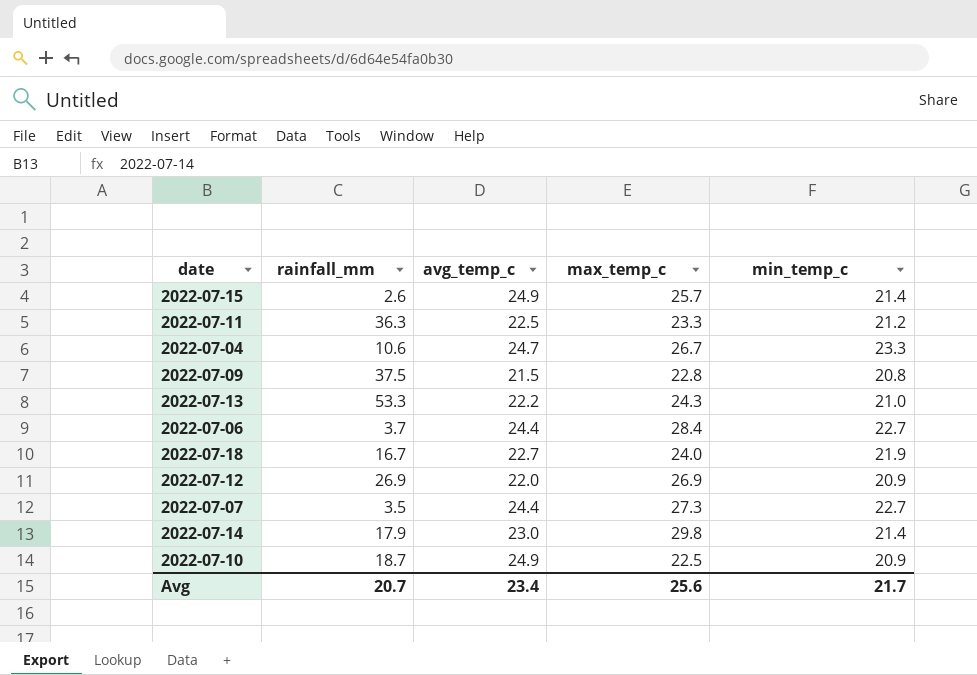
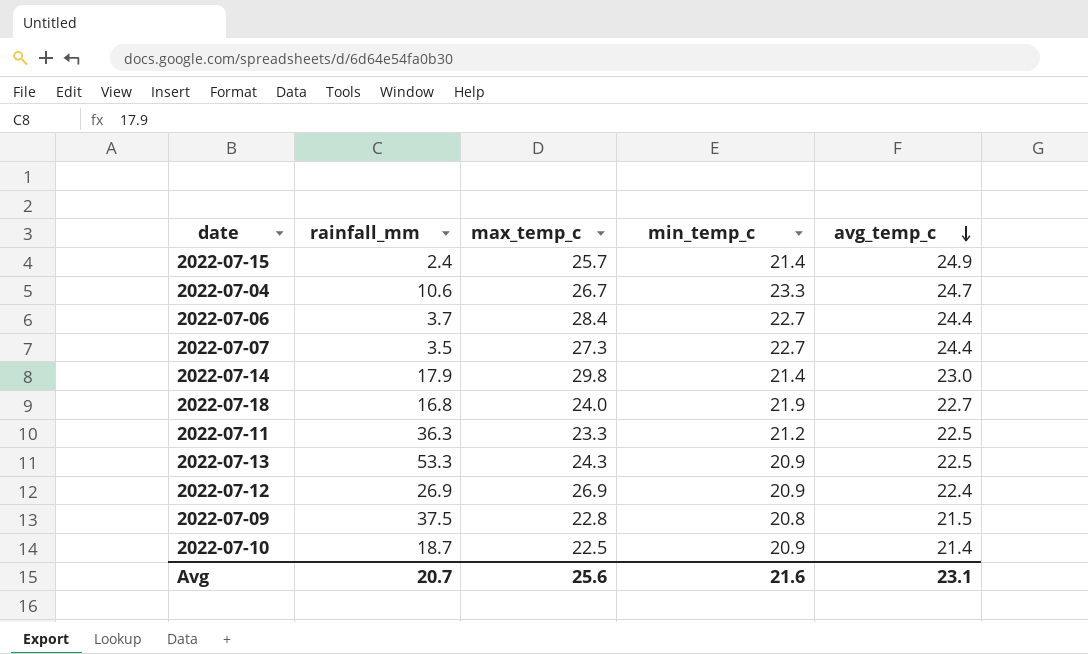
row order: none -> avg_temp_c descending
column avg_temp_c | position: 3 -> 5
2022-07-15 | rainfall_mm: 2.6 -> 2.4
2022-07-18 | rainfall_mm: 16.7 -> 16.8
2022-07-13 | min_temp_c: 21.0 -> 20.9
2022-07-13 | avg_temp_c: 22.2 -> 22.5
2022-07-12 | avg_temp_c: 22.0 -> 22.4
2022-07-10 | avg_temp_c: 24.9 -> 21.4
Avg | min_temp_c: 21.7 -> 21.6
Avg | avg_temp_c: 23.4 -> 23.1

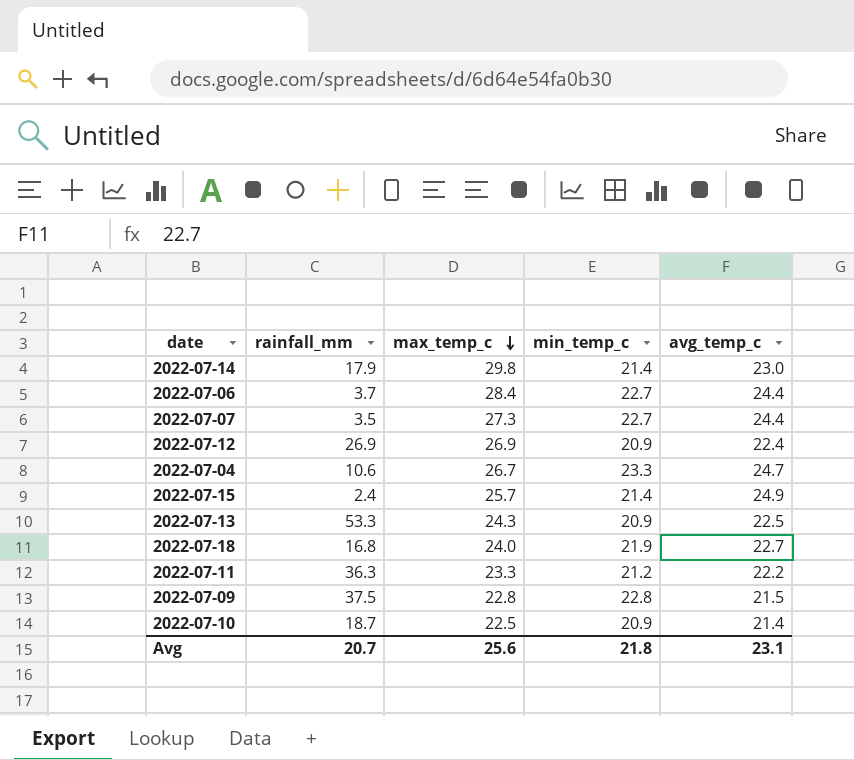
row order: avg_temp_c descending -> max_temp_c descending
2022-07-11 | avg_temp_c: 22.5 -> 22.2
2022-07-09 | min_temp_c: 20.8 -> 22.8
Avg | min_temp_c: 21.6 -> 21.8

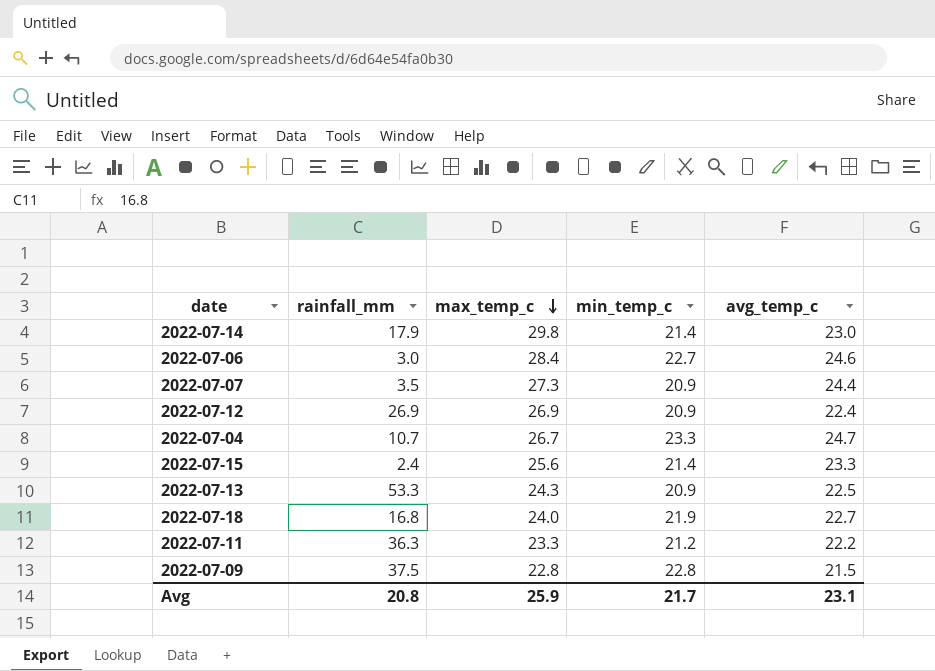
row 2022-07-10: 18.7 | 22.5 | 20.9 | 21.4 -> none
2022-07-06 | rainfall_mm: 3.7 -> 3.0
2022-07-06 | avg_temp_c: 24.4 -> 24.6
2022-07-07 | min_temp_c: 22.7 -> 20.9
2022-07-04 | rainfall_mm: 10.6 -> 10.7
2022-07-15 | max_temp_c: 25.7 -> 25.6
2022-07-15 | avg_temp_c: 24.9 -> 23.3
Avg | rainfall_mm: 20.7 -> 20.8
Avg | max_temp_c: 25.6 -> 25.9
Avg | min_temp_c: 21.8 -> 21.7

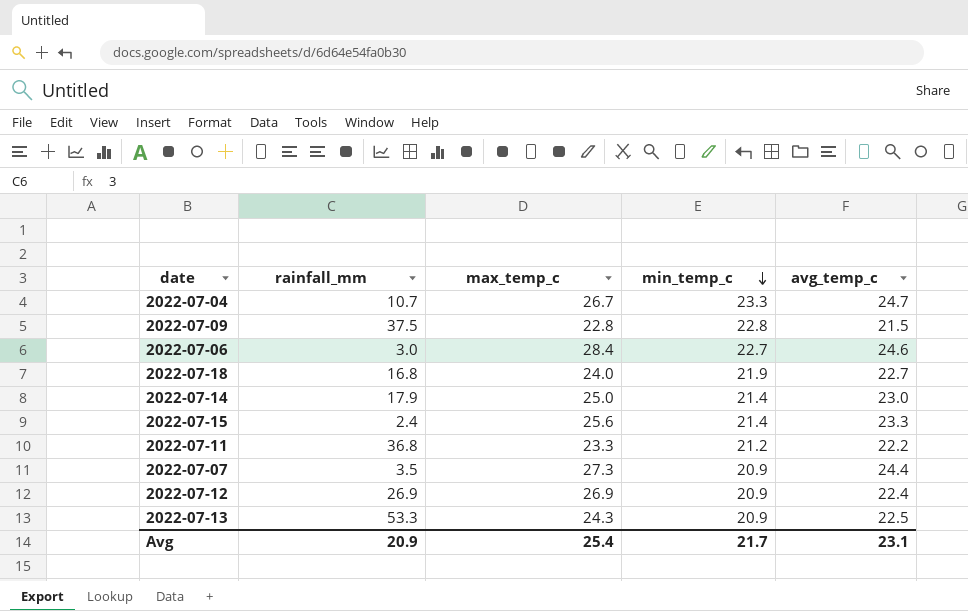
row order: max_temp_c descending -> min_temp_c descending
2022-07-14 | max_temp_c: 29.8 -> 25.0
2022-07-11 | rainfall_mm: 36.3 -> 36.8
Avg | rainfall_mm: 20.8 -> 20.9
Avg | max_temp_c: 25.9 -> 25.4

